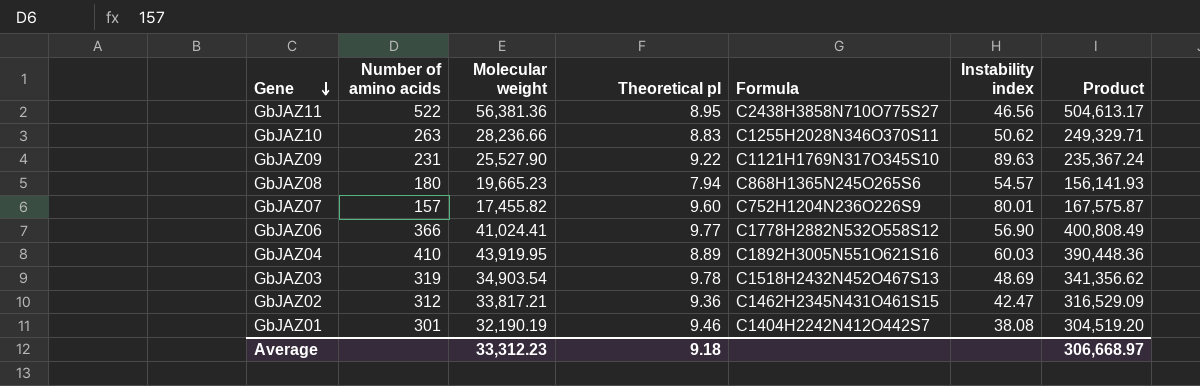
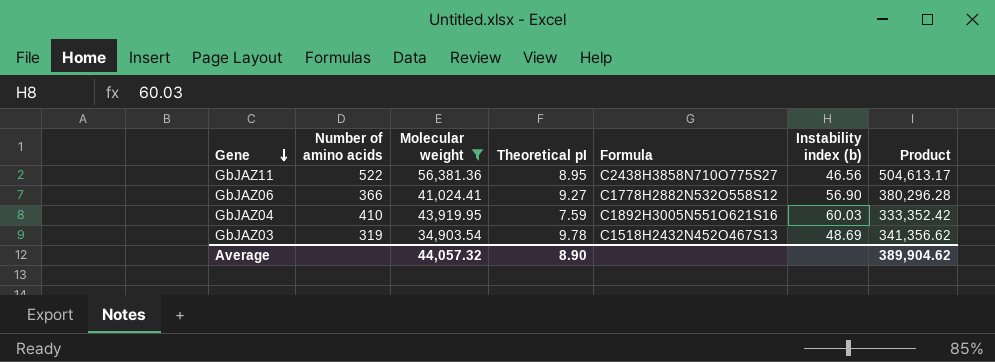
filter: none -> Molecular weight >= 34,903.54
column name: Instability index -> Instability index (b)
GbJAZ06 | Theoretical pI: 9.77 -> 9.27
GbJAZ06 | Product: 400,808.49 -> 380,296.28
GbJAZ04 | Theoretical pI: 8.89 -> 7.59
GbJAZ04 | Product: 390,448.36 -> 333,352.42
Average | Molecular weight: 33,312.23 -> 44,057.32
Average | Theoretical pI: 9.18 -> 8.90
Average | Product: 306,668.97 -> 389,904.62

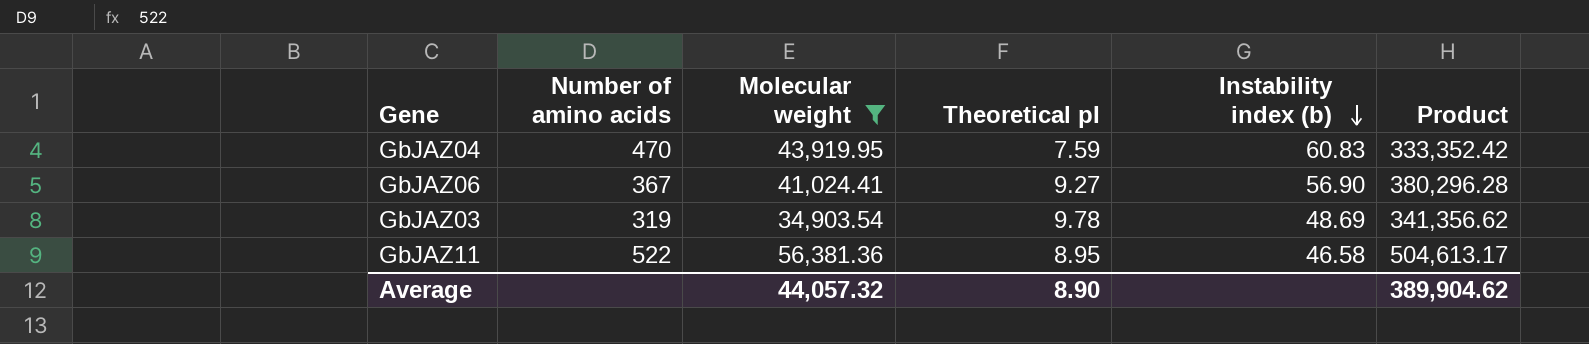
row order: Gene descending -> Instability index (b) descending
column Formula | position: 5 -> none
GbJAZ04 | Number of amino acids: 410 -> 470
GbJAZ04 | Instability index (b): 60.03 -> 60.83
GbJAZ06 | Number of amino acids: 366 -> 367
GbJAZ11 | Instability index (b): 46.56 -> 46.58

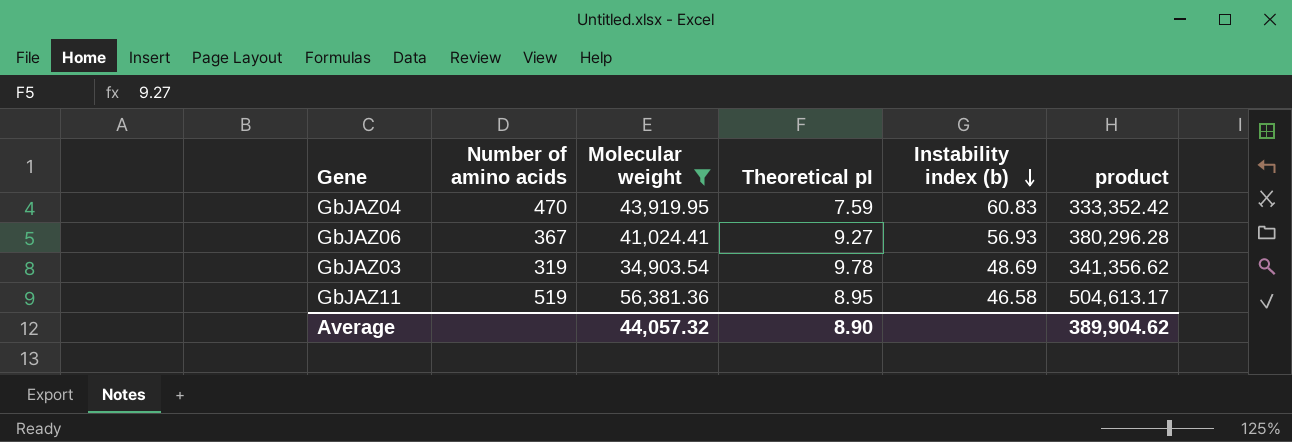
column name: Product -> product
GbJAZ06 | Instability index (b): 56.90 -> 56.93
GbJAZ11 | Number of amino acids: 522 -> 519

